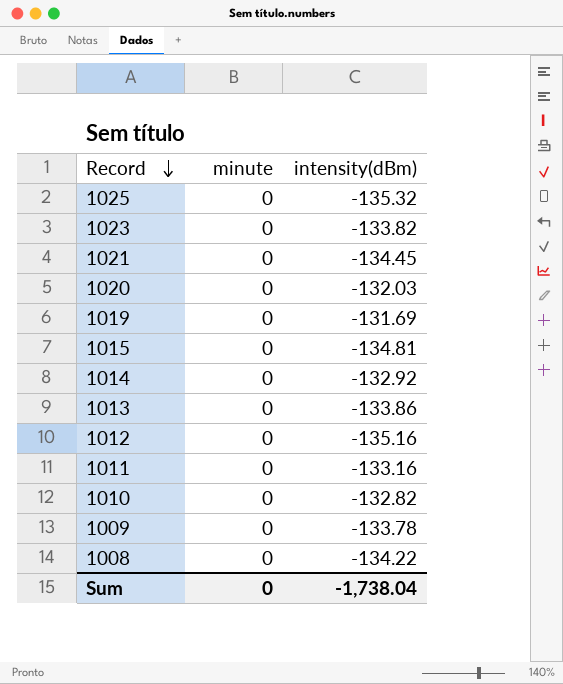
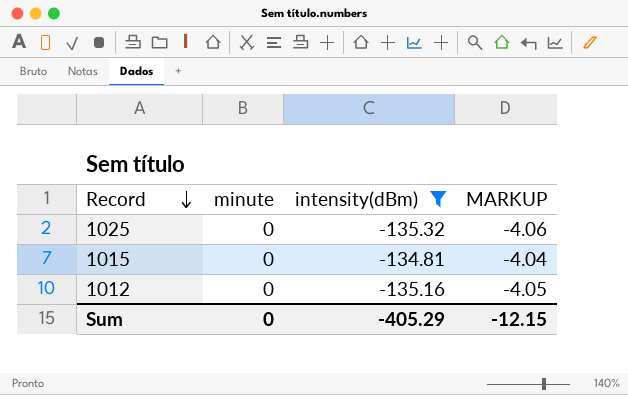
filter: none -> intensity(dBm) <= -134.81
column MARKUP | formula: none -> [intensity(dBm)] * 0.03
Sum | intensity(dBm): -1,738.04 -> -405.29

